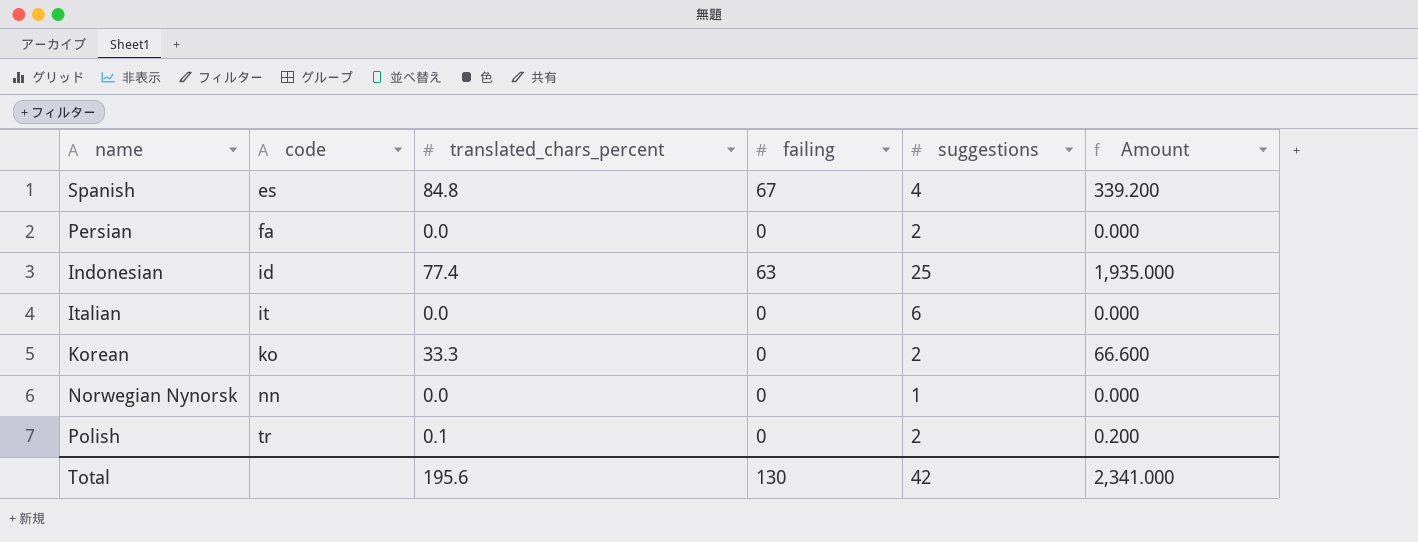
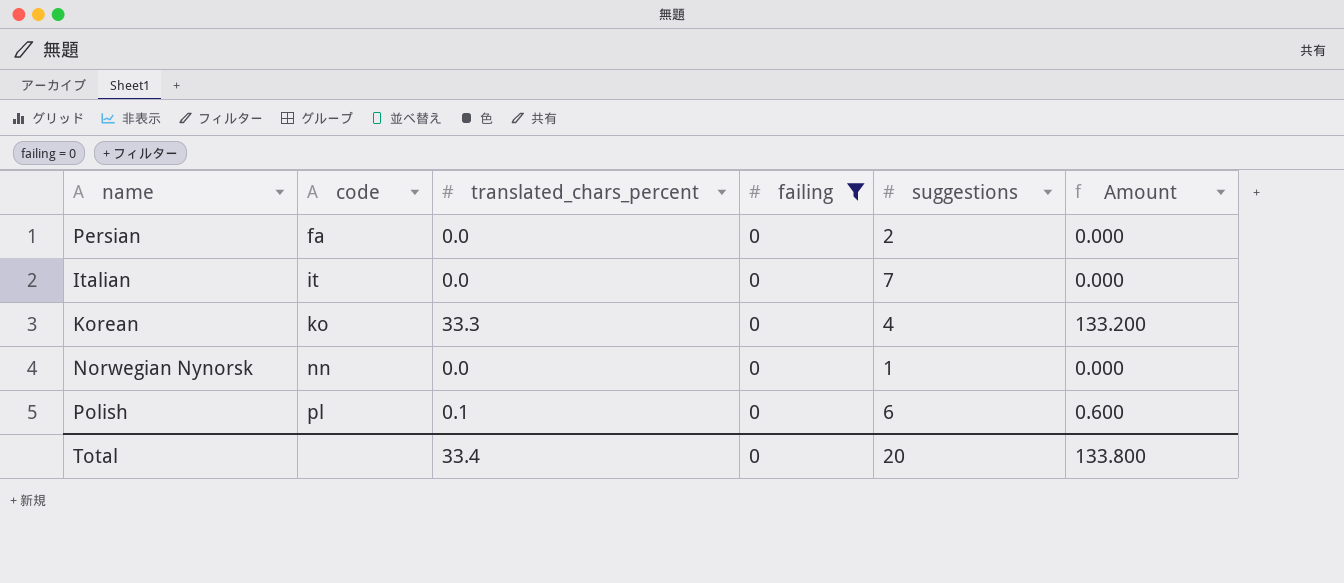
filter: none -> failing = 0
Italian | suggestions: 6 -> 7
Korean | suggestions: 2 -> 4
Korean | Amount: 66.600 -> 133.200
Polish | code: tr -> pl
Polish | suggestions: 2 -> 6
Polish | Amount: 0.200 -> 0.600
Total | translated_chars_percent: 195.6 -> 33.4
Total | failing: 130 -> 0
Total | suggestions: 42 -> 20
Total | Amount: 2,341.000 -> 133.800

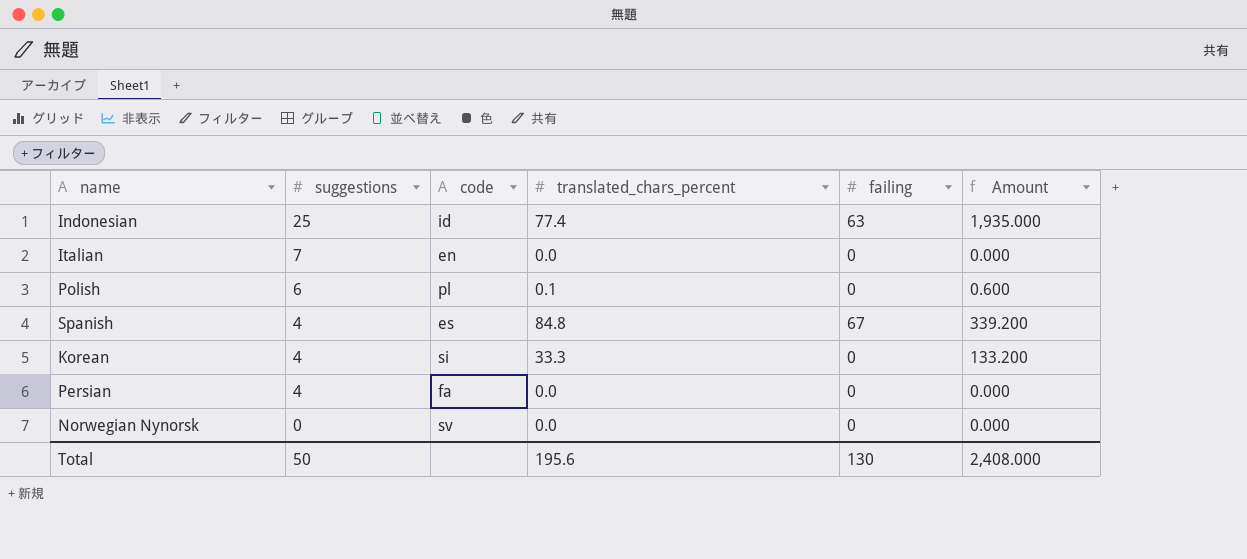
filter: failing = 0 -> none
row order: code ascending -> suggestions descending
column suggestions | position: 5 -> 2
Italian | code: it -> en
Korean | code: ko -> si
Persian | suggestions: 2 -> 4
Norwegian Nynorsk | suggestions: 1 -> 0
Norwegian Nynorsk | code: nn -> sv
Total | suggestions: 20 -> 50
Total | translated_chars_percent: 33.4 -> 195.6
Total | failing: 0 -> 130
Total | Amount: 133.800 -> 2,408.000

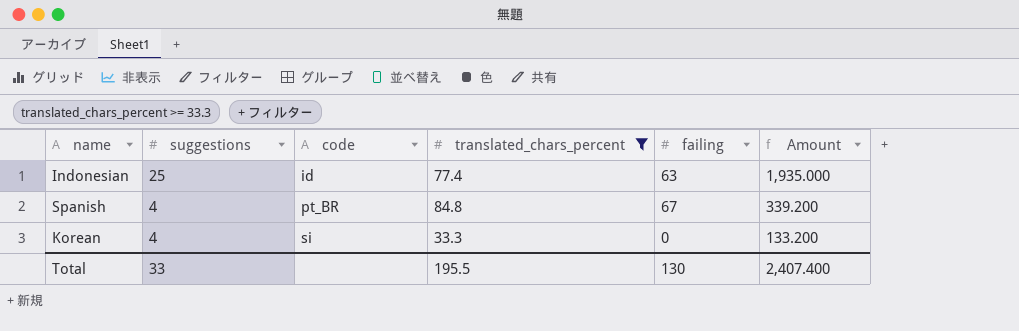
filter: none -> translated_chars_percent >= 33.3
Spanish | code: es -> pt_BR
Total | suggestions: 50 -> 33
Total | translated_chars_percent: 195.6 -> 195.5
Total | Amount: 2,408.000 -> 2,407.400

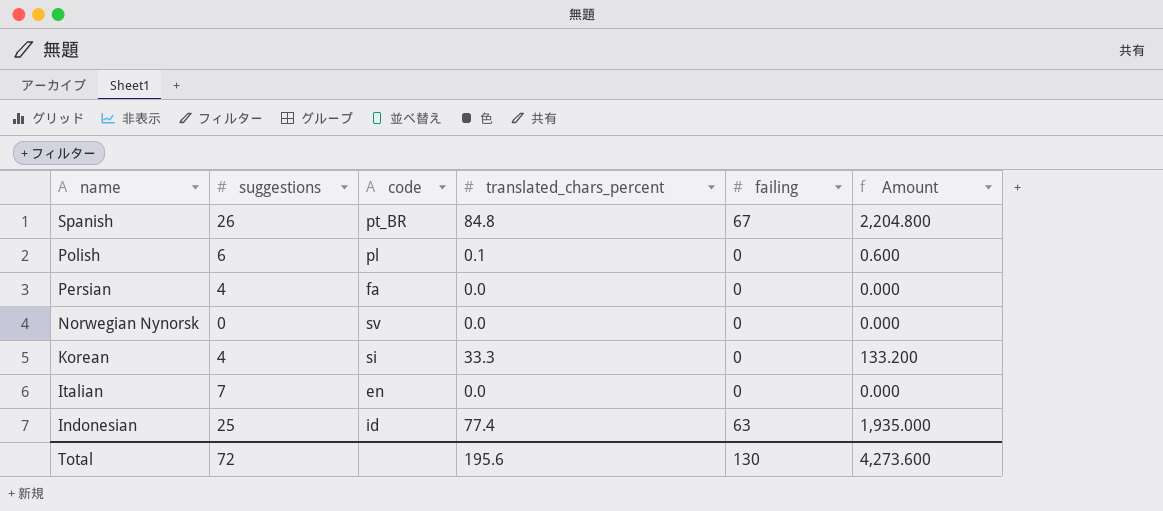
filter: translated_chars_percent >= 33.3 -> none
row order: suggestions descending -> name descending
Spanish | suggestions: 4 -> 26
Spanish | Amount: 339.200 -> 2,204.800
Total | suggestions: 33 -> 72
Total | translated_chars_percent: 195.5 -> 195.6
Total | Amount: 2,407.400 -> 4,273.600

